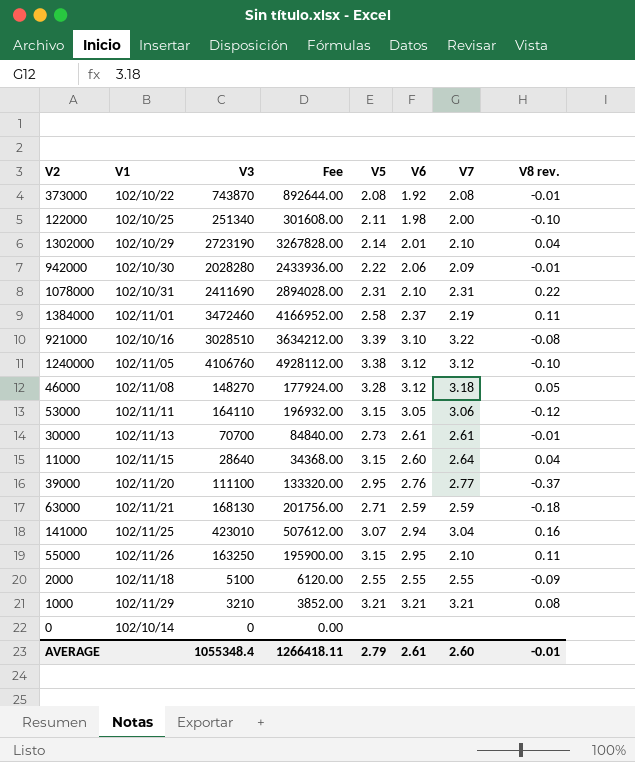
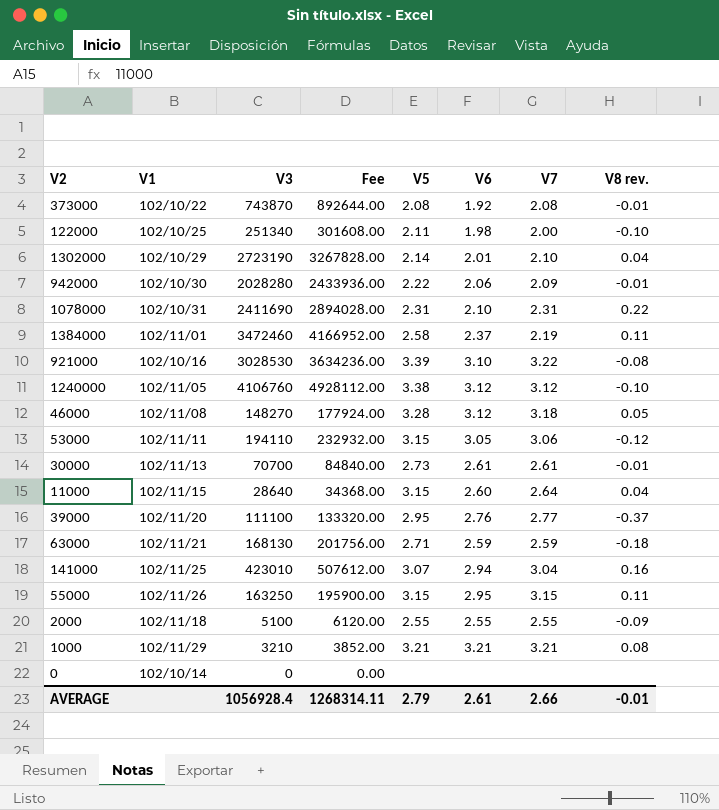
921000 | V3: 3028510 -> 3028530
921000 | Fee: 3634212.00 -> 3634236.00
53000 | V3: 164110 -> 194110
53000 | Fee: 196932.00 -> 232932.00
55000 | V7: 2.10 -> 3.15
AVERAGE | V3: 1055348.4 -> 1056928.4
AVERAGE | Fee: 1266418.11 -> 1268314.11
AVERAGE | V7: 2.60 -> 2.66

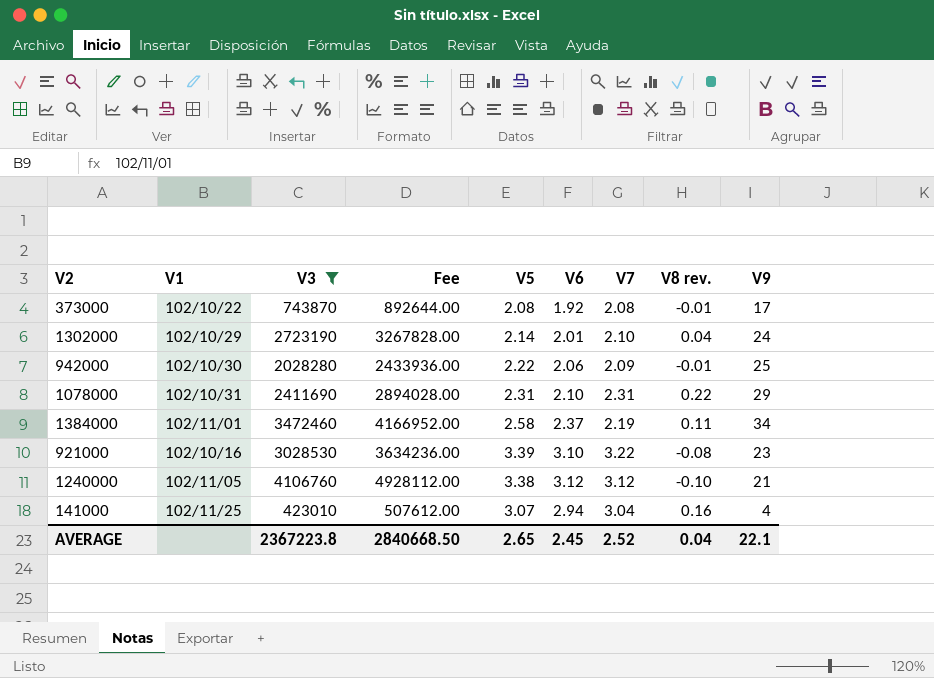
filter: none -> V3 >= 423010
column V9 | position: none -> 9
AVERAGE | V3: 1056928.4 -> 2367223.8
AVERAGE | Fee: 1268314.11 -> 2840668.50
AVERAGE | V5: 2.79 -> 2.65
AVERAGE | V6: 2.61 -> 2.45
AVERAGE | V7: 2.66 -> 2.52
AVERAGE | V8 rev.: -0.01 -> 0.04

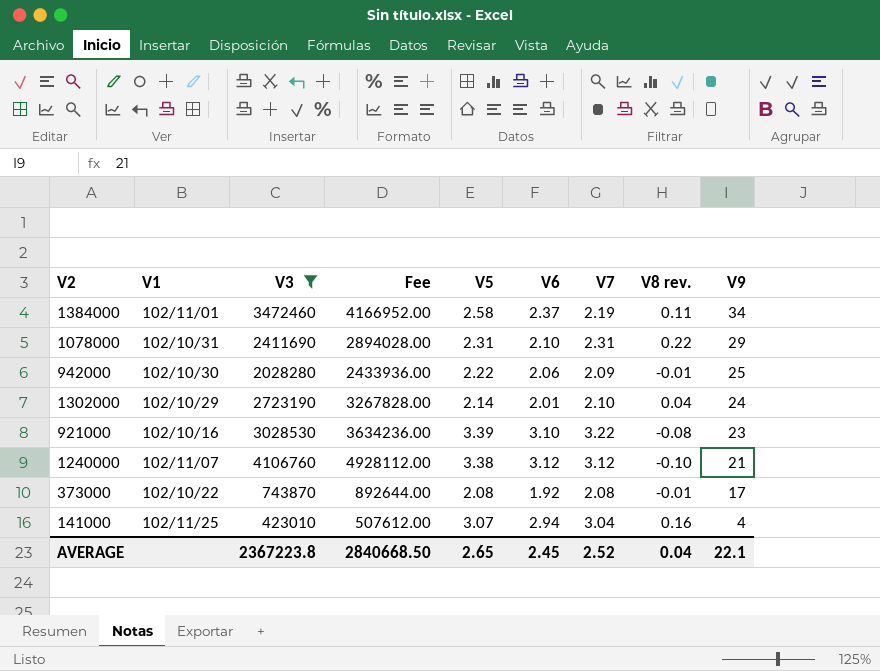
row order: none -> V9 descending
1240000 | V1: 102/11/05 -> 102/11/07

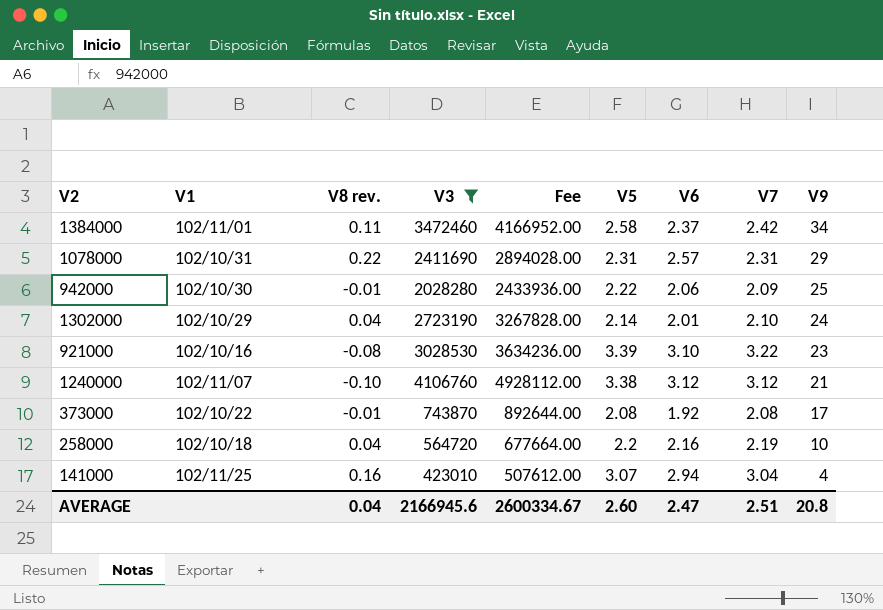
column V8 rev. | position: 8 -> 3
1384000 | V7: 2.19 -> 2.42
1078000 | V6: 2.10 -> 2.57
row 258000: none -> 102/10/18 | 0.04 | 564720 | 677664.00 | 2.2 | 2.16 | 2.19 | 10
AVERAGE | V3: 2367223.8 -> 2166945.6
AVERAGE | Fee: 2840668.50 -> 2600334.67
AVERAGE | V5: 2.65 -> 2.60
AVERAGE | V6: 2.45 -> 2.47
AVERAGE | V7: 2.52 -> 2.51
AVERAGE | V9: 22.1 -> 20.8

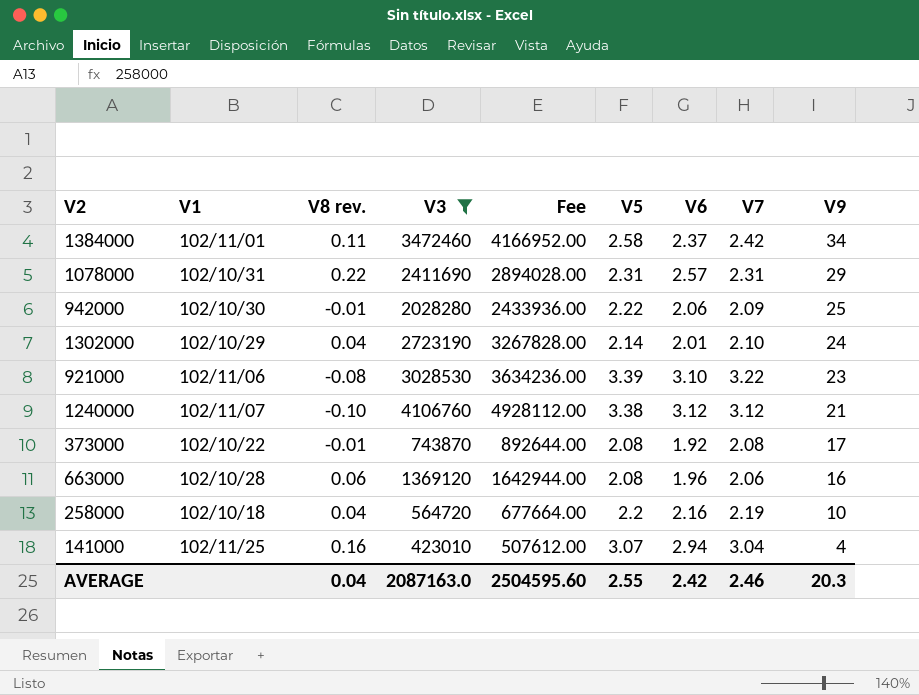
921000 | V1: 102/10/16 -> 102/11/06
row 663000: none -> 102/10/28 | 0.06 | 1369120 | 1642944.00 | 2.08 | 1.96 | 2.06 | 16
AVERAGE | V3: 2166945.6 -> 2087163.0
AVERAGE | Fee: 2600334.67 -> 2504595.60
AVERAGE | V5: 2.60 -> 2.55
AVERAGE | V6: 2.47 -> 2.42
AVERAGE | V7: 2.51 -> 2.46
AVERAGE | V9: 20.8 -> 20.3

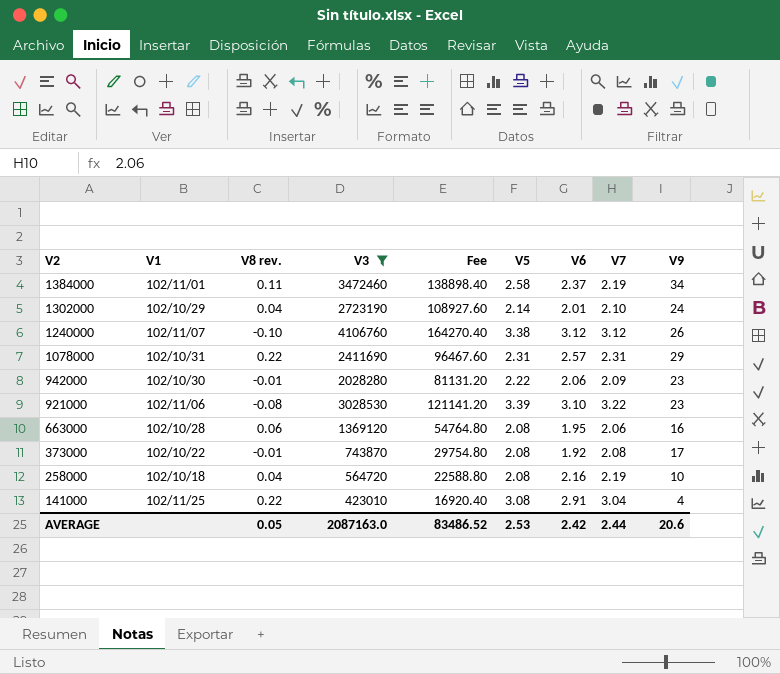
row order: V9 descending -> V2 descending
column Fee | formula: [V3] * 1.2 -> [V3] * 0.04
1384000 | V7: 2.42 -> 2.19
1240000 | V9: 21 -> 26
942000 | V9: 25 -> 23
663000 | V6: 1.96 -> 1.95
258000 | V5: 2.2 -> 2.08
141000 | V8 rev.: 0.16 -> 0.22
141000 | V5: 3.07 -> 3.08
141000 | V6: 2.94 -> 2.91
AVERAGE | V8 rev.: 0.04 -> 0.05
AVERAGE | Fee: 2504595.60 -> 83486.52
AVERAGE | V5: 2.55 -> 2.53
AVERAGE | V7: 2.46 -> 2.44
AVERAGE | V9: 20.3 -> 20.6

